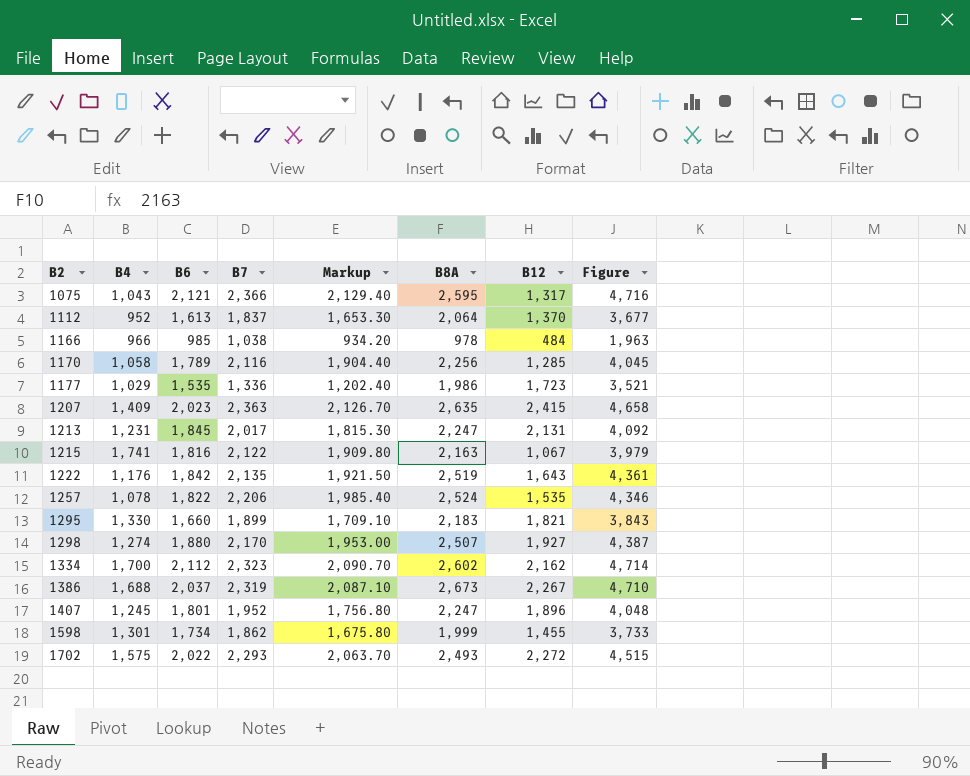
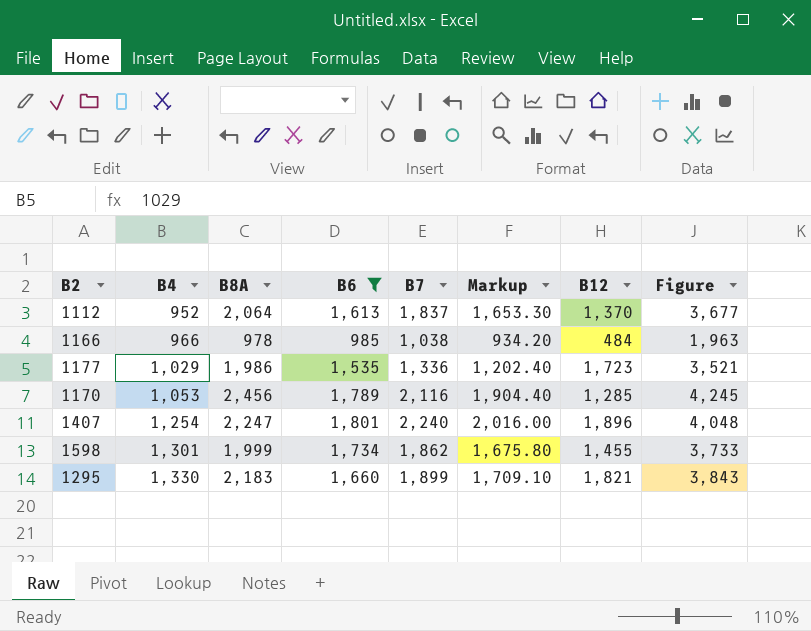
filter: none -> B6 <= 1,801
row order: B2 ascending -> B4 ascending
column B8A | position: 6 -> 3
1170 | B4: 1,058 -> 1,053
1170 | B8A: 2,256 -> 2,456
1170 | Figure: 4,045 -> 4,245
1407 | B4: 1,245 -> 1,254
1407 | B7: 1,952 -> 2,240
1407 | Markup: 1,756.80 -> 2,016.00

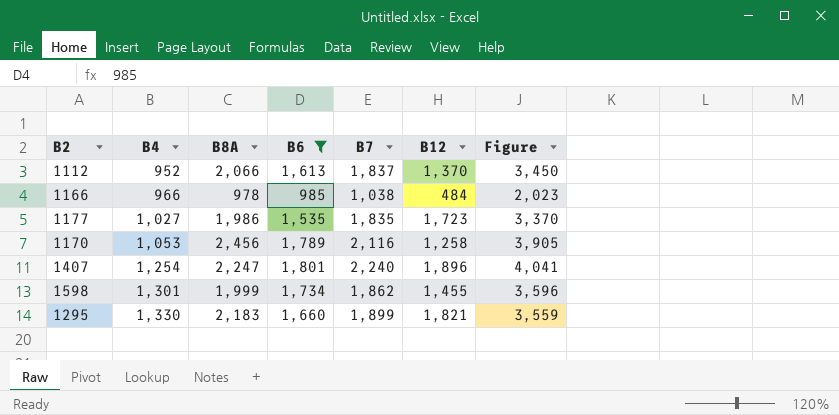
column Markup | formula: [B7] * 0.9 -> none
column Figure | formula: [B8A] + [B6] -> [B6] + [B7]
1112 | B8A: 2,064 -> 2,066
1177 | B4: 1,029 -> 1,027
1177 | B7: 1,336 -> 1,835
1170 | B12: 1,285 -> 1,258

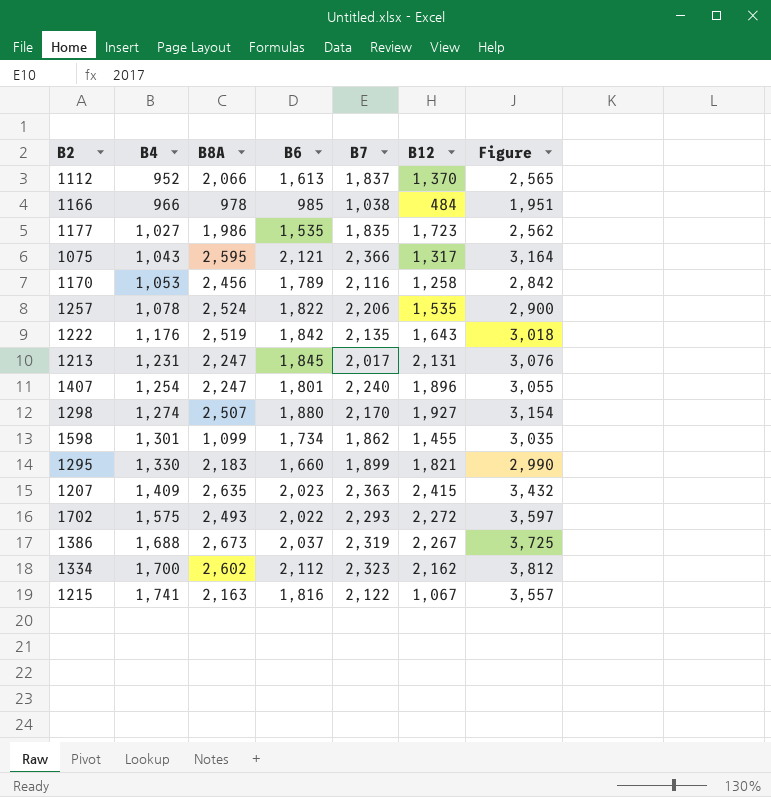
filter: B6 <= 1,801 -> none
column Figure | formula: [B6] + [B7] -> [B4] + [B6]
1598 | B8A: 1,999 -> 1,099

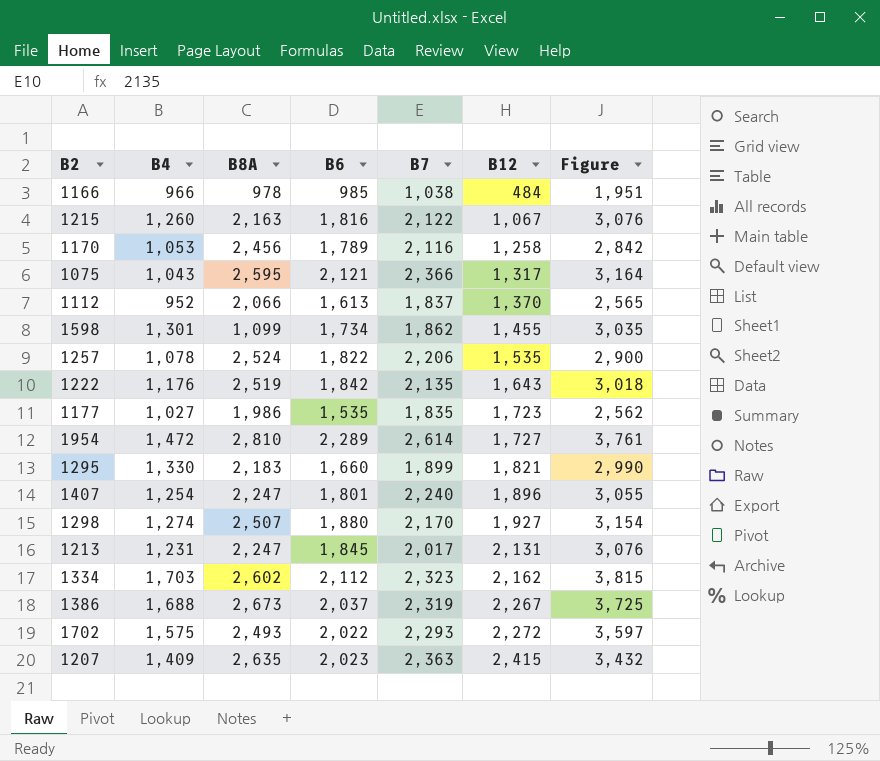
row order: B4 ascending -> B12 ascending
1215 | B4: 1,741 -> 1,260
1215 | Figure: 3,557 -> 3,076
row 1954: none -> 1,472 | 2,810 | 2,289 | 2,614 | 1,727 | 3,761
1334 | B4: 1,700 -> 1,703
1334 | Figure: 3,812 -> 3,815

